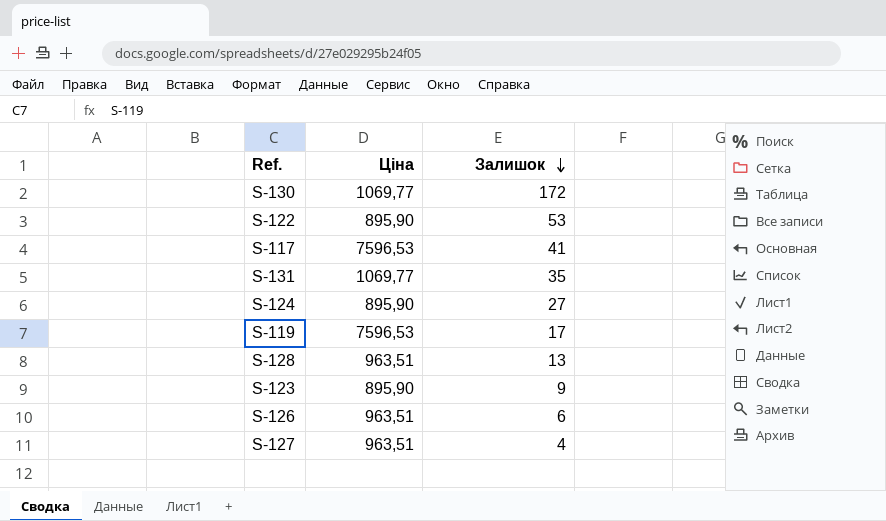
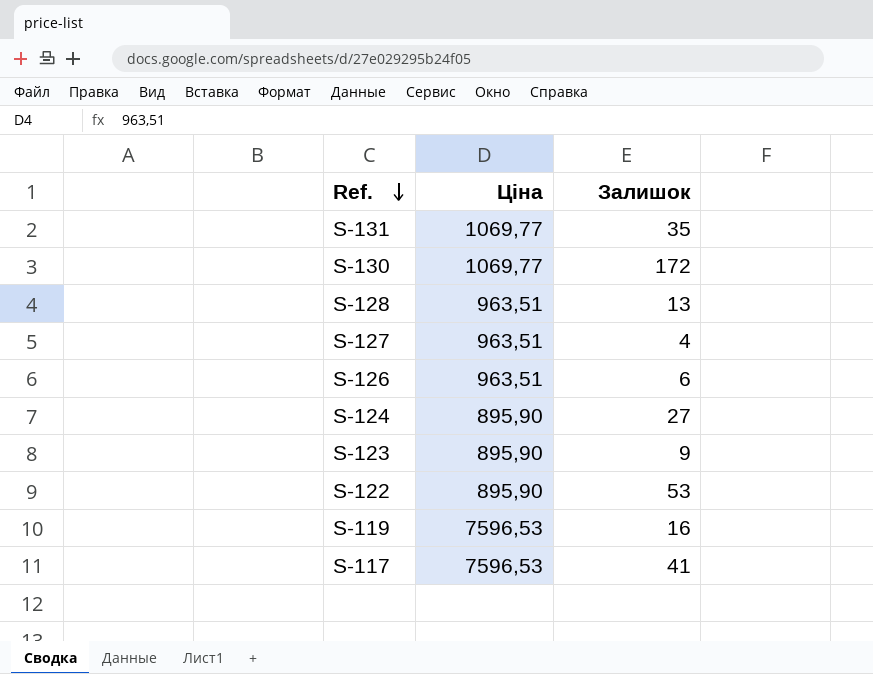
row order: Залишок descending -> Ref. descending
S-119 | Залишок: 17 -> 16

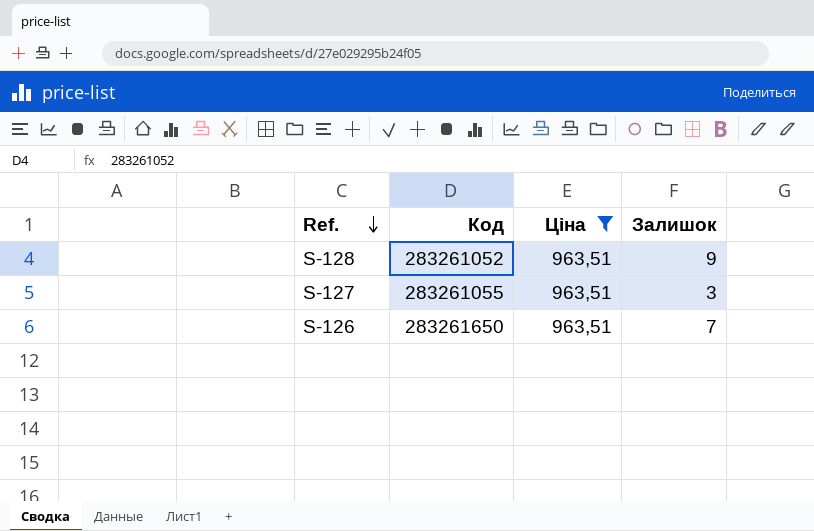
filter: none -> Ціна = 963,51
column Код | position: none -> 2
S-128 | Залишок: 13 -> 9
S-127 | Залишок: 4 -> 3
S-126 | Залишок: 6 -> 7

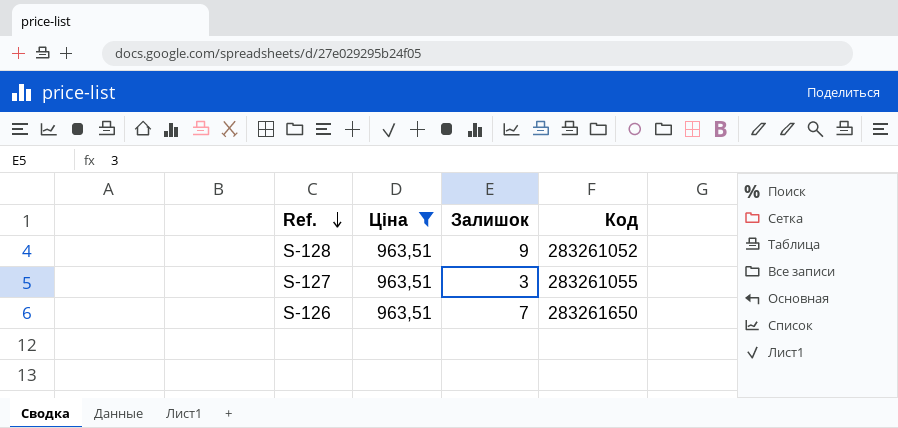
column Код | position: 2 -> 4

